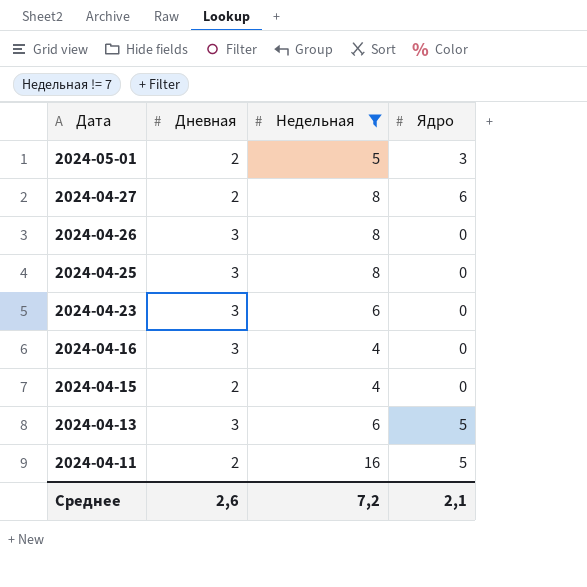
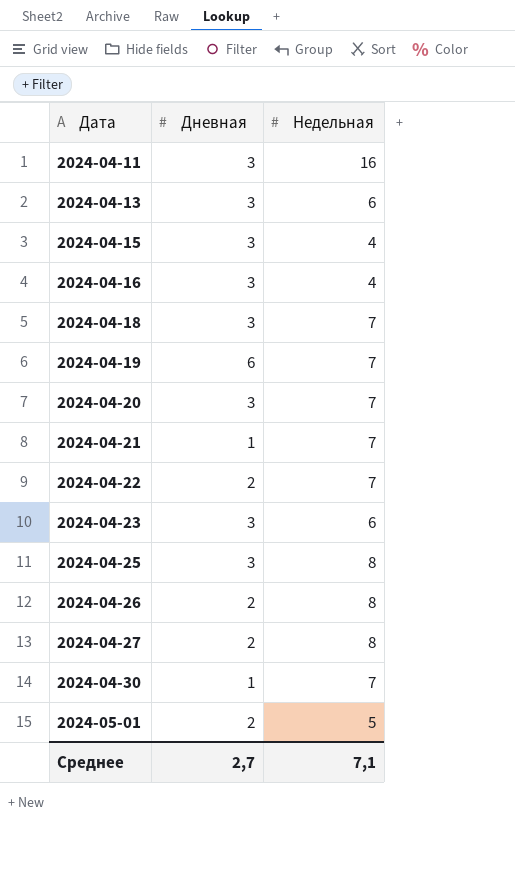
filter: Недельная != 7 -> none
row order: Дата descending -> Дата ascending
column Ядро | position: 4 -> none
2024-04-11 | Дневная: 2 -> 3
2024-04-15 | Дневная: 2 -> 3
2024-04-26 | Дневная: 3 -> 2
Среднее | Дневная: 2,6 -> 2,7
Среднее | Недельная: 7,2 -> 7,1

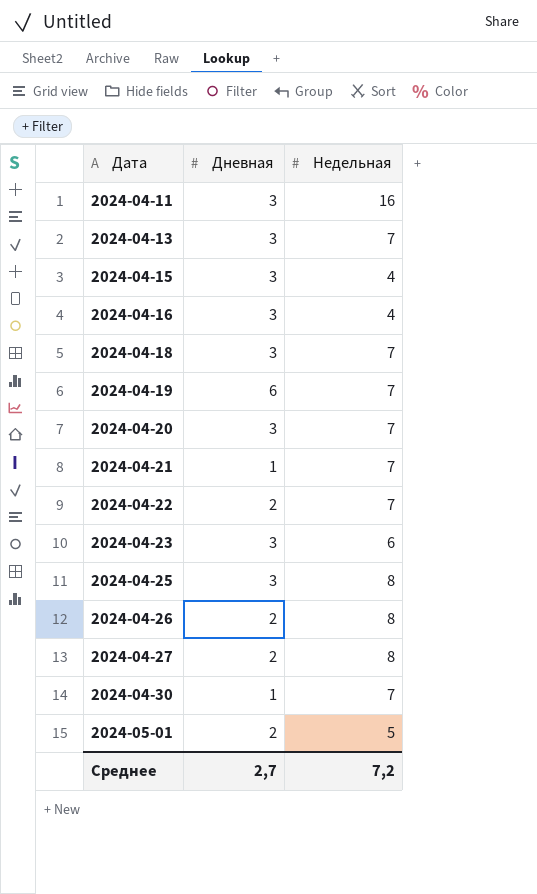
2024-04-13 | Недельная: 6 -> 7
Среднее | Недельная: 7,1 -> 7,2

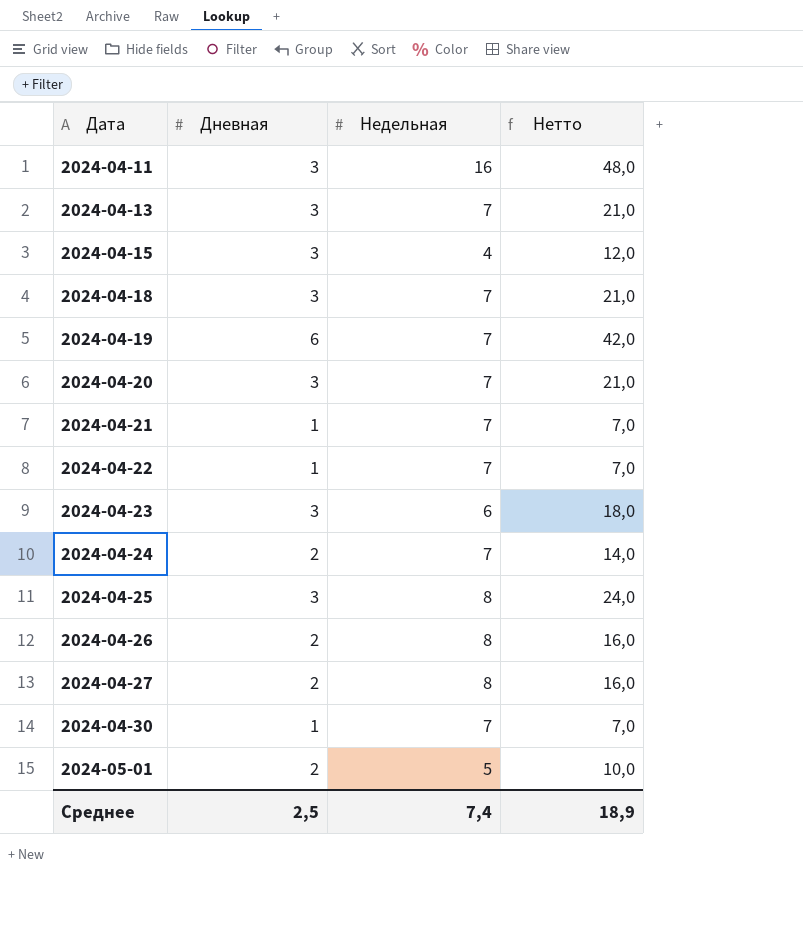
column Нетто | formula: none -> [Дневная] * [Недельная]
row 2024-04-16: 3 | 4 -> none
2024-04-22 | Дневная: 2 -> 1
row 2024-04-24: none -> 2 | 7 | 14,0
Среднее | Дневная: 2,7 -> 2,5
Среднее | Недельная: 7,2 -> 7,4

